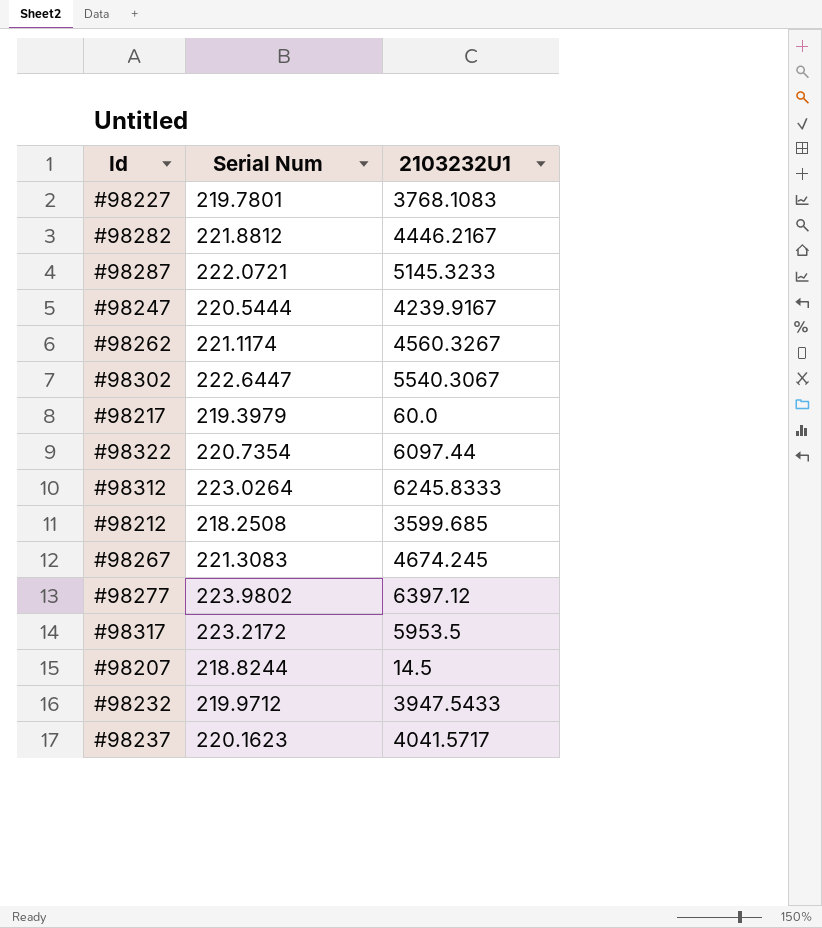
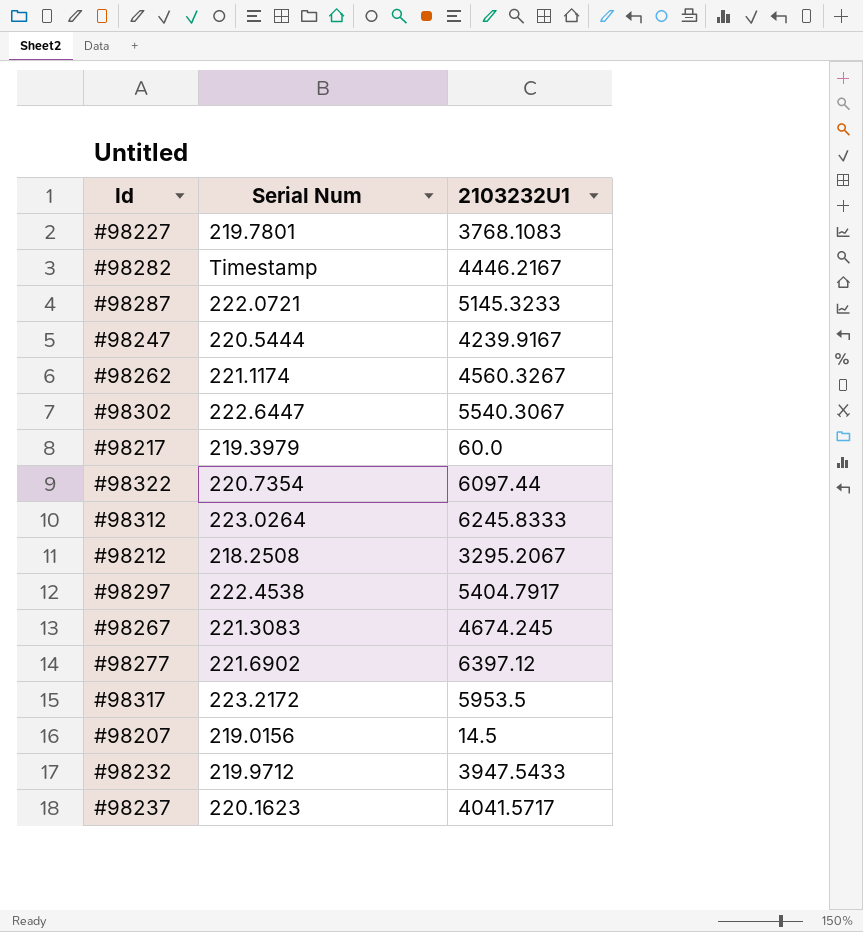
#98282 | Serial Num: 221.8812 -> Timestamp
#98212 | 2103232U1: 3599.685 -> 3295.2067
row #98297: none -> 222.4538 | 5404.7917
#98277 | Serial Num: 223.9802 -> 221.6902
#98207 | Serial Num: 218.8244 -> 219.0156

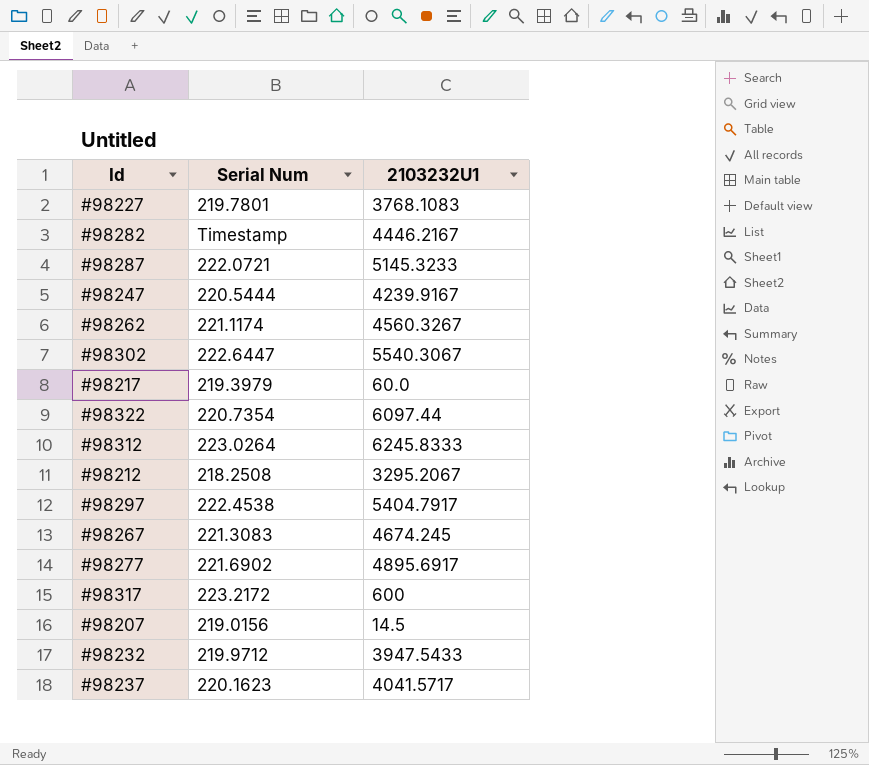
#98277 | 2103232U1: 6397.12 -> 4895.6917
#98317 | 2103232U1: 5953.5 -> 600

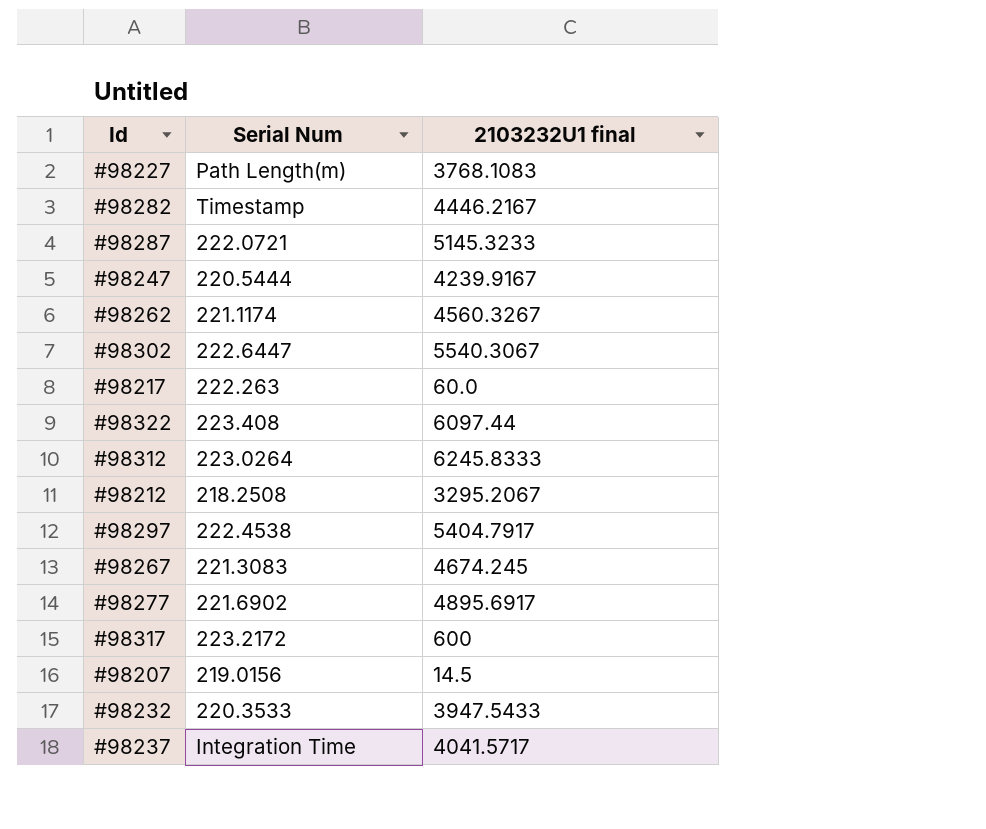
column name: 2103232U1 -> 2103232U1 final
#98227 | Serial Num: 219.7801 -> Path Length(m)
#98217 | Serial Num: 219.3979 -> 222.263
#98322 | Serial Num: 220.7354 -> 223.408
#98232 | Serial Num: 219.9712 -> 220.3533
#98237 | Serial Num: 220.1623 -> Integration Time

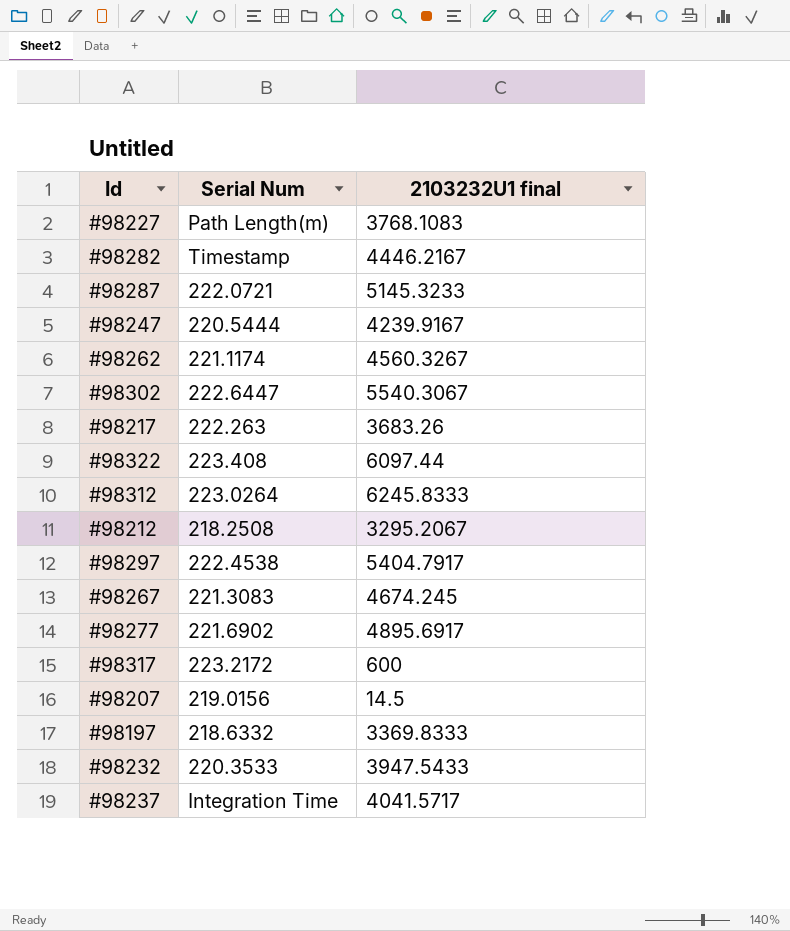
#98217 | 2103232U1 final: 60.0 -> 3683.26
row #98197: none -> 218.6332 | 3369.8333

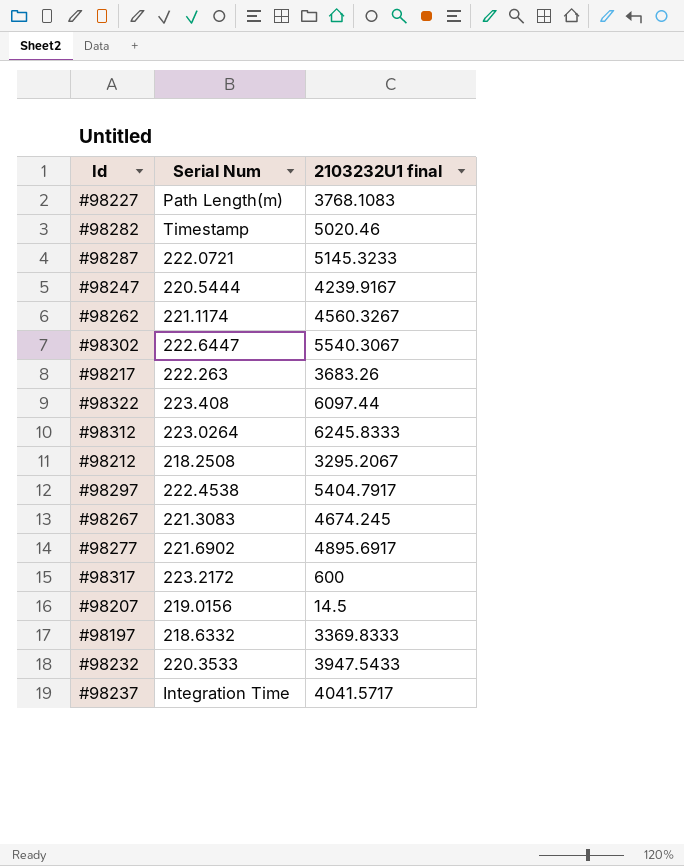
#98282 | 2103232U1 final: 4446.2167 -> 5020.46

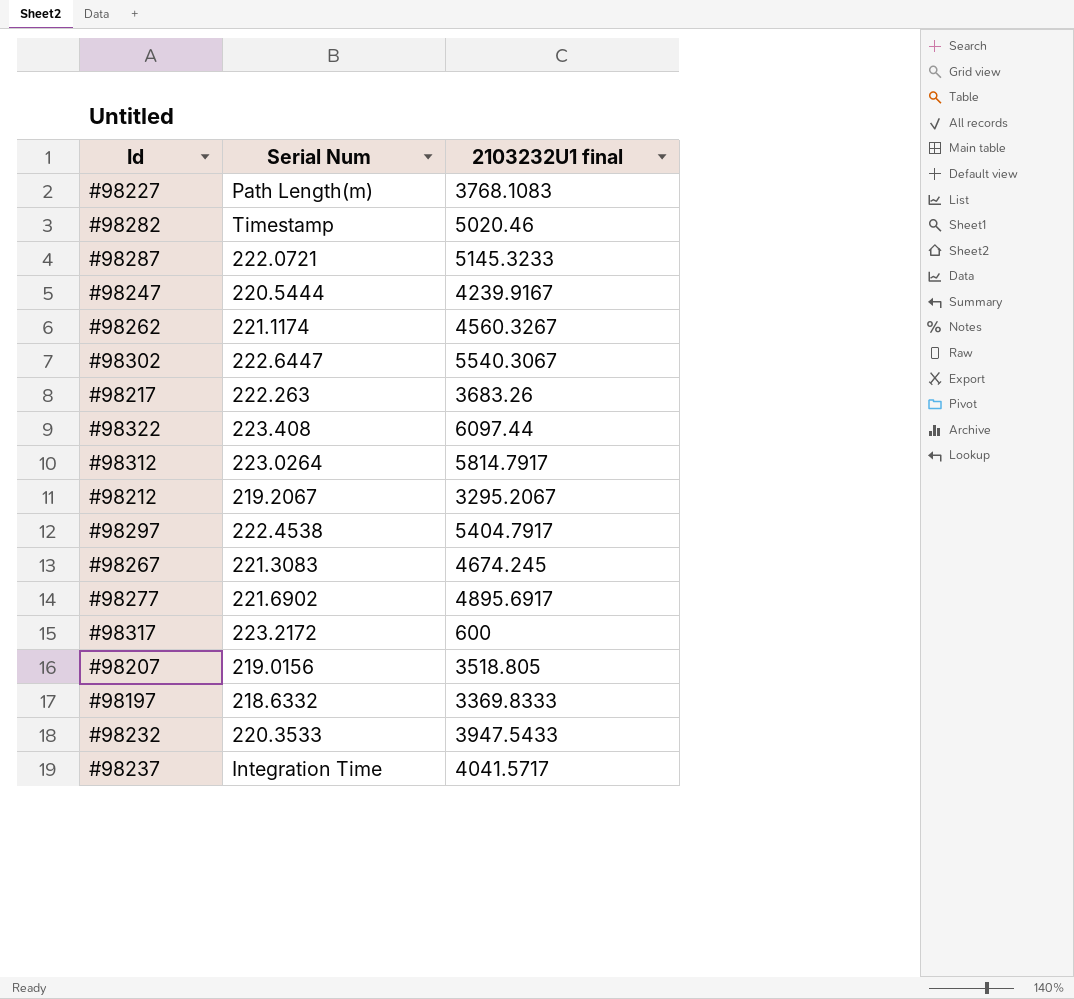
#98312 | 2103232U1 final: 6245.8333 -> 5814.7917
#98212 | Serial Num: 218.2508 -> 219.2067
#98207 | 2103232U1 final: 14.5 -> 3518.805

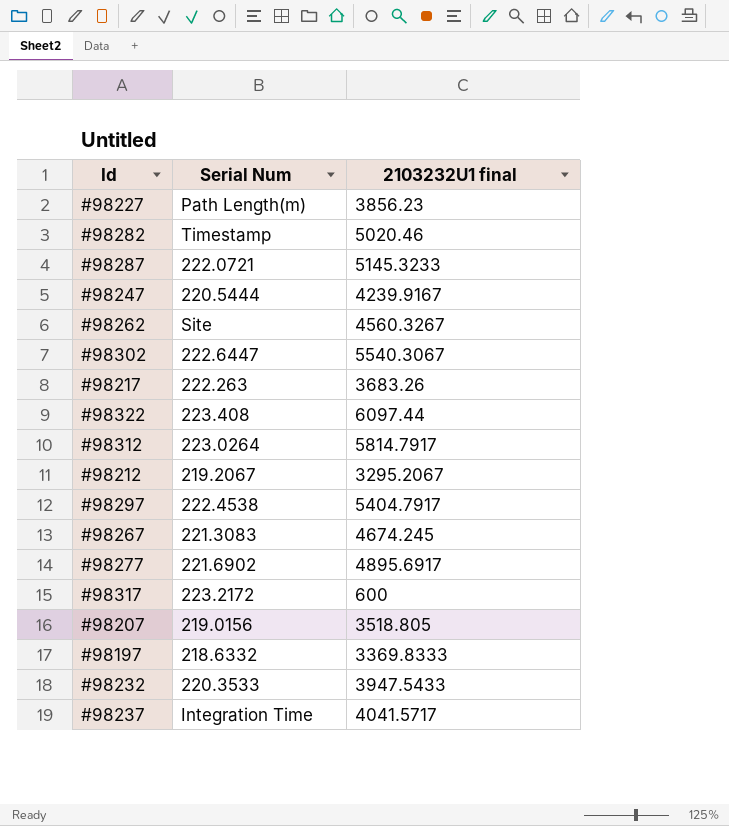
#98227 | 2103232U1 final: 3768.1083 -> 3856.23
#98262 | Serial Num: 221.1174 -> Site

